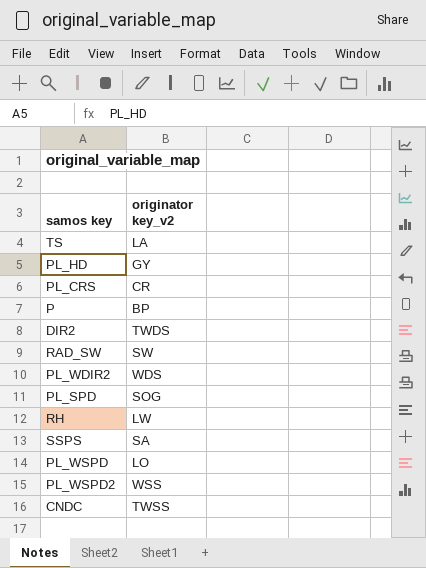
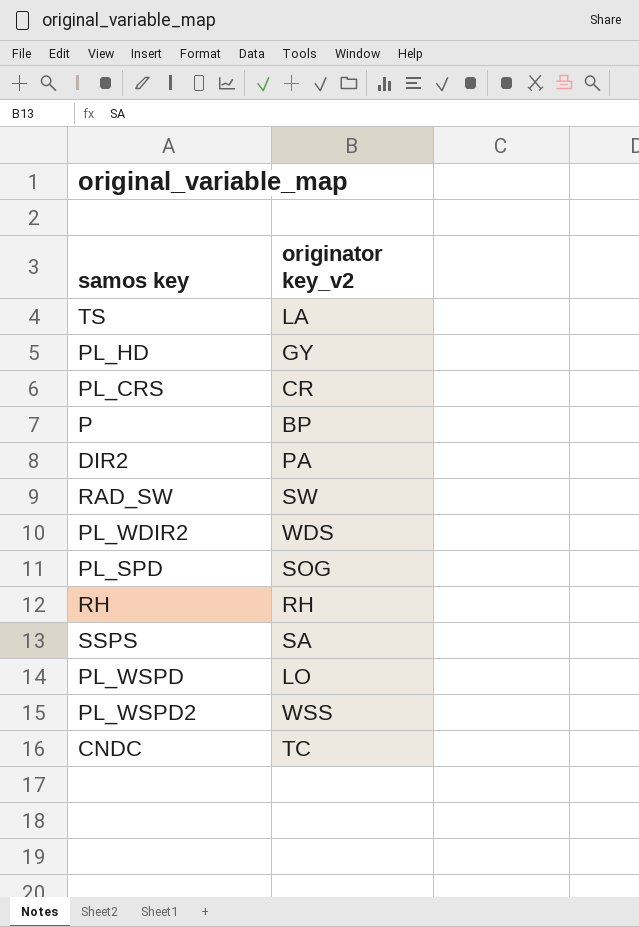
DIR2 | originator key_v2: TWDS -> PA
RH | originator key_v2: LW -> RH
CNDC | originator key_v2: TWSS -> TC

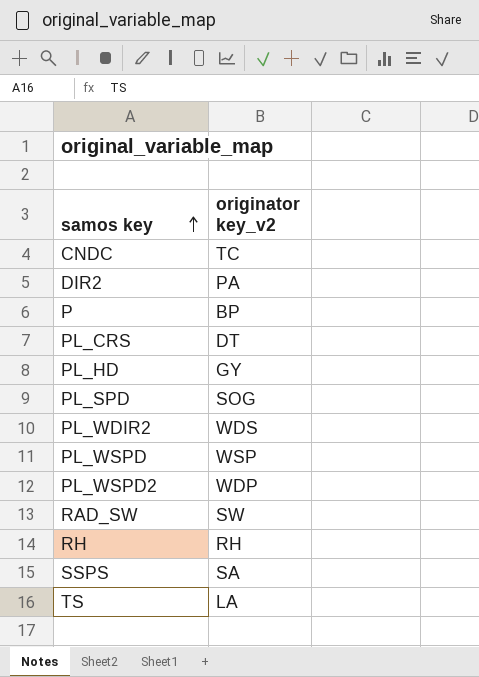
row order: none -> samos key ascending
PL_CRS | originator key_v2: CR -> DT
PL_WSPD | originator key_v2: LO -> WSP
PL_WSPD2 | originator key_v2: WSS -> WDP

